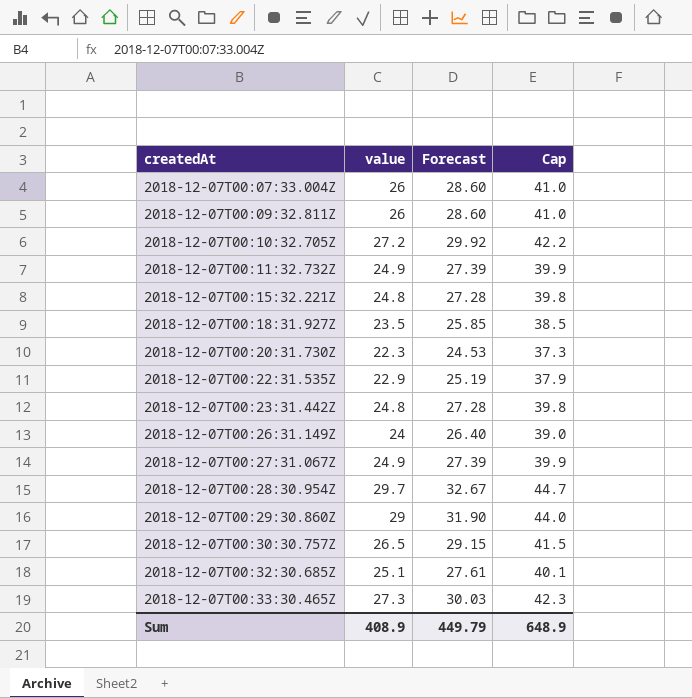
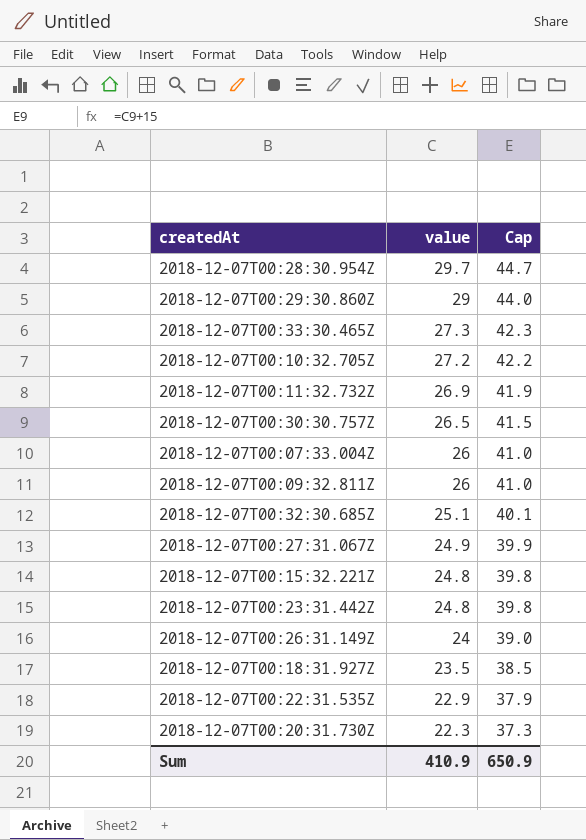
row order: createdAt ascending -> value descending
column Forecast | formula: [value] * 1.1 -> none
2018-12-07T00:11:32.732Z | value: 24.9 -> 26.9
2018-12-07T00:11:32.732Z | Cap: 39.9 -> 41.9
Sum | value: 408.9 -> 410.9
Sum | Cap: 648.9 -> 650.9

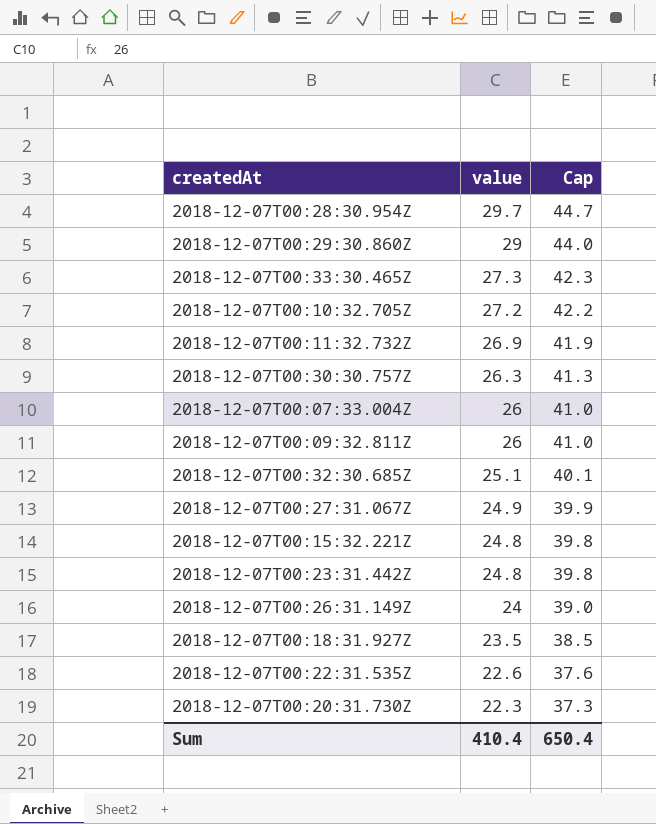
2018-12-07T00:30:30.757Z | value: 26.5 -> 26.3
2018-12-07T00:30:30.757Z | Cap: 41.5 -> 41.3
2018-12-07T00:22:31.535Z | value: 22.9 -> 22.6
2018-12-07T00:22:31.535Z | Cap: 37.9 -> 37.6
Sum | value: 410.9 -> 410.4
Sum | Cap: 650.9 -> 650.4

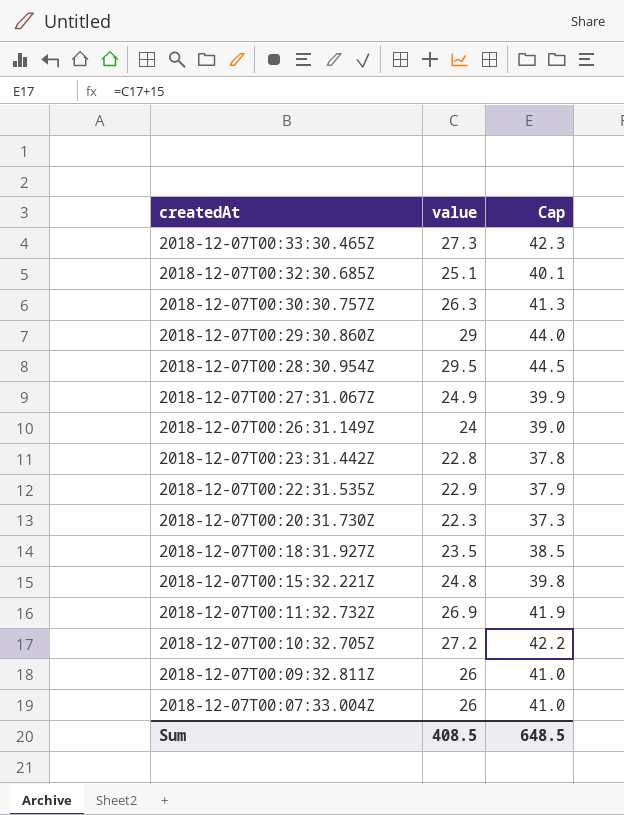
row order: value descending -> createdAt descending
2018-12-07T00:28:30.954Z | value: 29.7 -> 29.5
2018-12-07T00:28:30.954Z | Cap: 44.7 -> 44.5
2018-12-07T00:23:31.442Z | value: 24.8 -> 22.8
2018-12-07T00:23:31.442Z | Cap: 39.8 -> 37.8
2018-12-07T00:22:31.535Z | value: 22.6 -> 22.9
2018-12-07T00:22:31.535Z | Cap: 37.6 -> 37.9
Sum | value: 410.4 -> 408.5
Sum | Cap: 650.4 -> 648.5

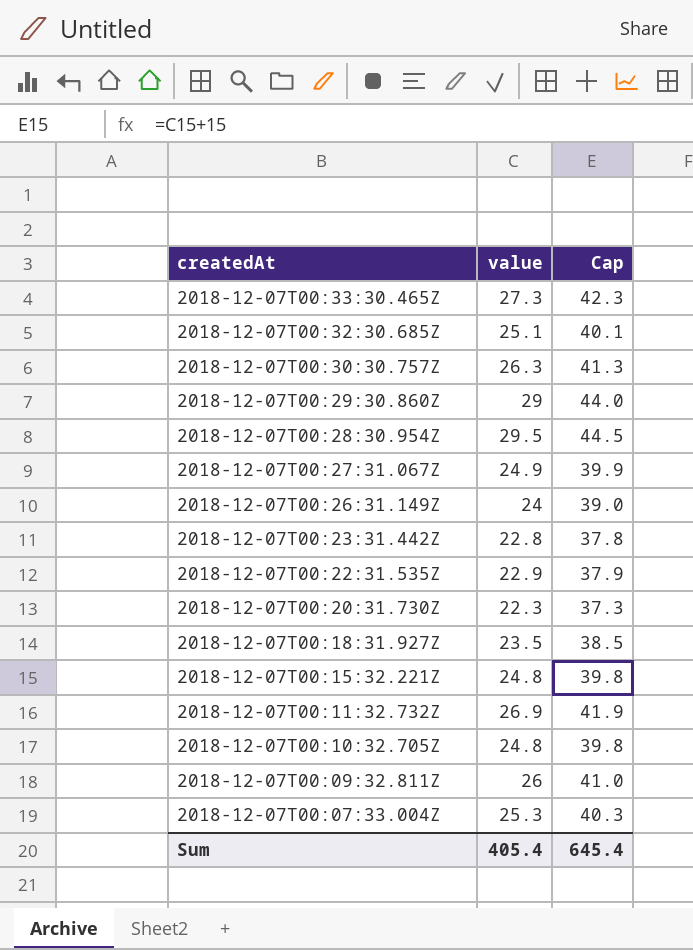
2018-12-07T00:10:32.705Z | value: 27.2 -> 24.8
2018-12-07T00:10:32.705Z | Cap: 42.2 -> 39.8
2018-12-07T00:07:33.004Z | value: 26 -> 25.3
2018-12-07T00:07:33.004Z | Cap: 41.0 -> 40.3
Sum | value: 408.5 -> 405.4
Sum | Cap: 648.5 -> 645.4

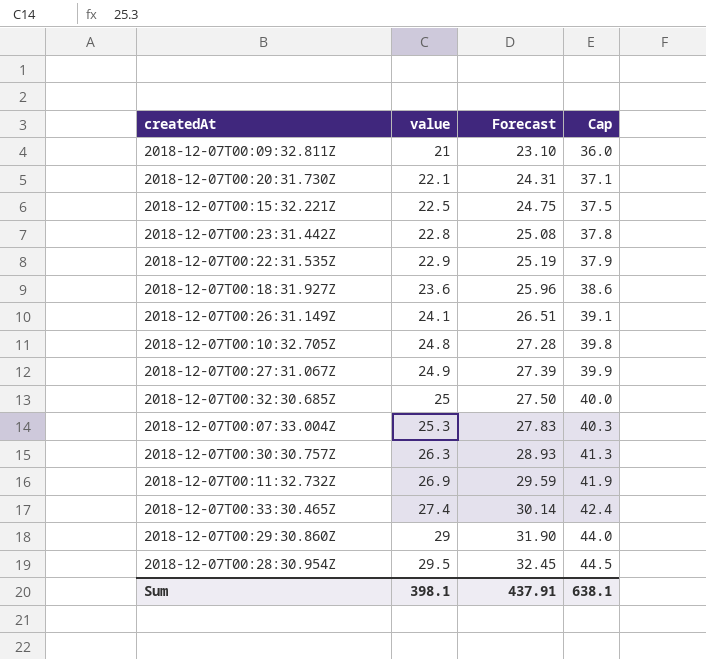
row order: createdAt descending -> value ascending
column Forecast | formula: none -> [value] * 1.1
2018-12-07T00:09:32.811Z | value: 26 -> 21
2018-12-07T00:09:32.811Z | Cap: 41.0 -> 36.0
2018-12-07T00:20:31.730Z | value: 22.3 -> 22.1
2018-12-07T00:20:31.730Z | Cap: 37.3 -> 37.1
2018-12-07T00:15:32.221Z | value: 24.8 -> 22.5
2018-12-07T00:15:32.221Z | Cap: 39.8 -> 37.5
2018-12-07T00:18:31.927Z | value: 23.5 -> 23.6
2018-12-07T00:18:31.927Z | Cap: 38.5 -> 38.6
2018-12-07T00:26:31.149Z | value: 24 -> 24.1
2018-12-07T00:26:31.149Z | Cap: 39.0 -> 39.1
2018-12-07T00:32:30.685Z | value: 25.1 -> 25
2018-12-07T00:32:30.685Z | Cap: 40.1 -> 40.0
2018-12-07T00:33:30.465Z | value: 27.3 -> 27.4
2018-12-07T00:33:30.465Z | Cap: 42.3 -> 42.4
Sum | value: 405.4 -> 398.1
Sum | Cap: 645.4 -> 638.1

